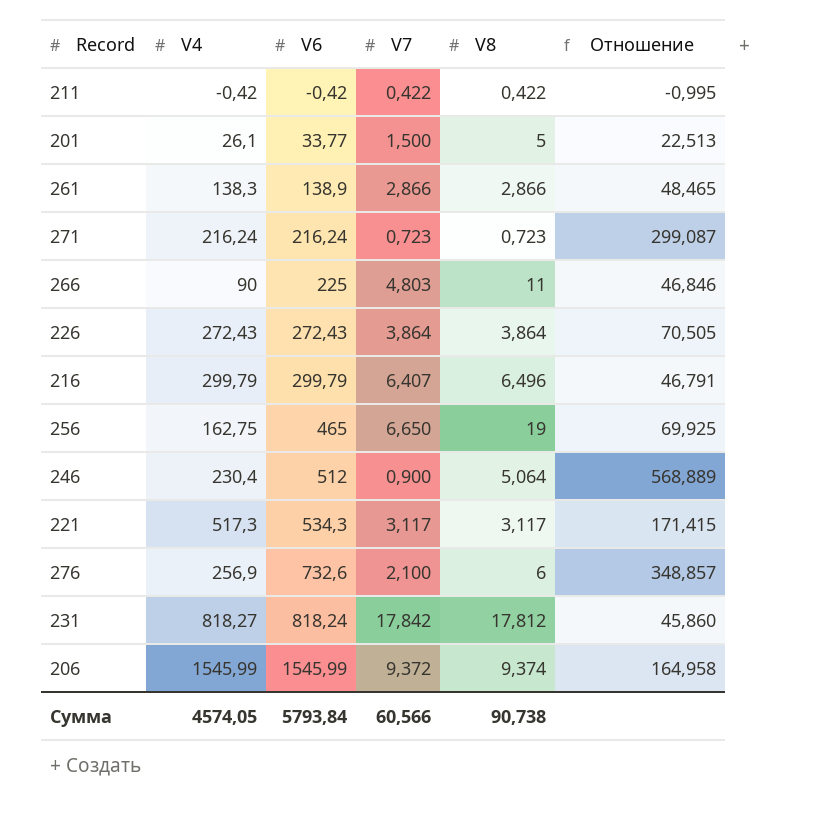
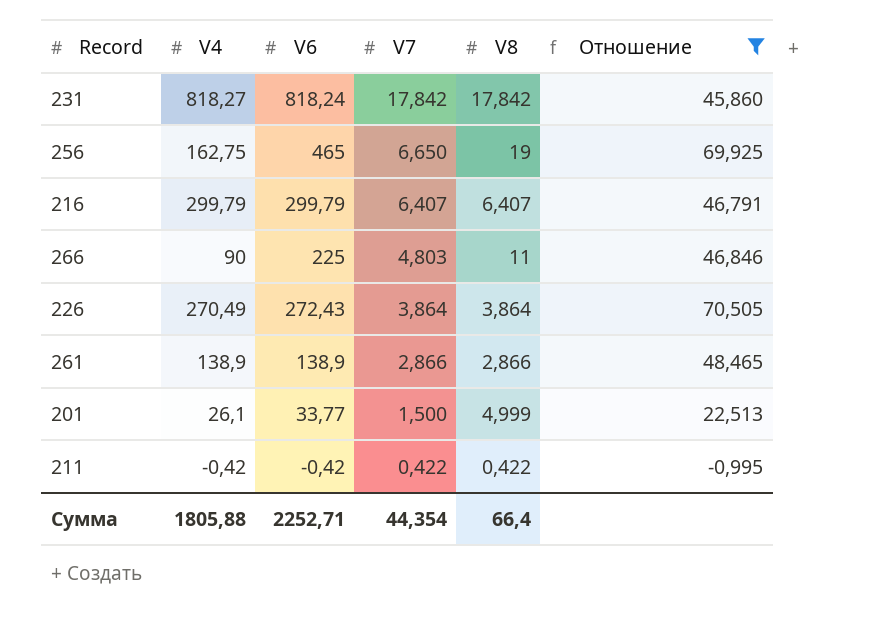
filter: none -> Отношение <= 70,505
row order: V6 ascending -> V7 descending
231 | V8: 17,812 -> 17,842
216 | V8: 6,496 -> 6,407
226 | V4: 272,43 -> 270,49
261 | V4: 138,3 -> 138,9
201 | V8: 5 -> 4,999
Сумма | V4: 4574,05 -> 1805,88
Сумма | V6: 5793,84 -> 2252,71
Сумма | V7: 60,566 -> 44,354
Сумма | V8: 90,738 -> 66,4

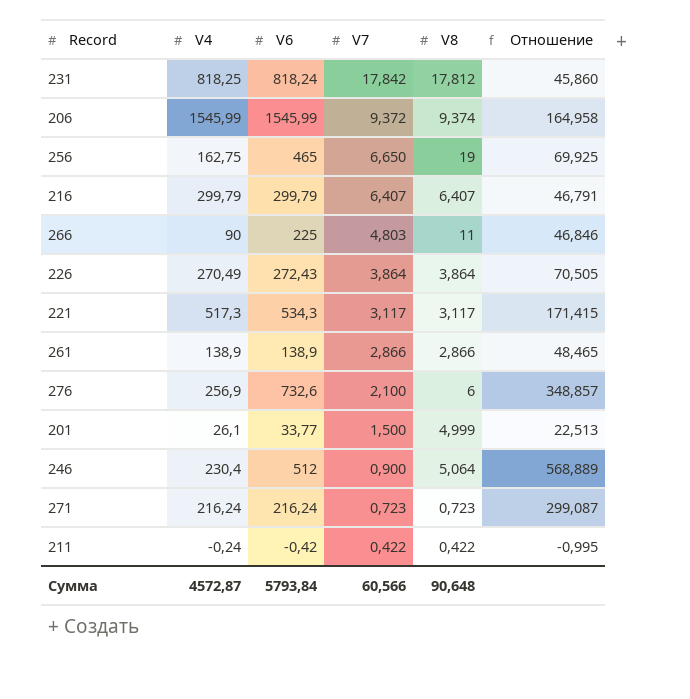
filter: Отношение <= 70,505 -> none
231 | V4: 818,27 -> 818,25
231 | V8: 17,842 -> 17,812
211 | V4: -0,42 -> -0,24
Сумма | V4: 1805,88 -> 4572,87
Сумма | V6: 2252,71 -> 5793,84
Сумма | V7: 44,354 -> 60,566
Сумма | V8: 66,4 -> 90,648

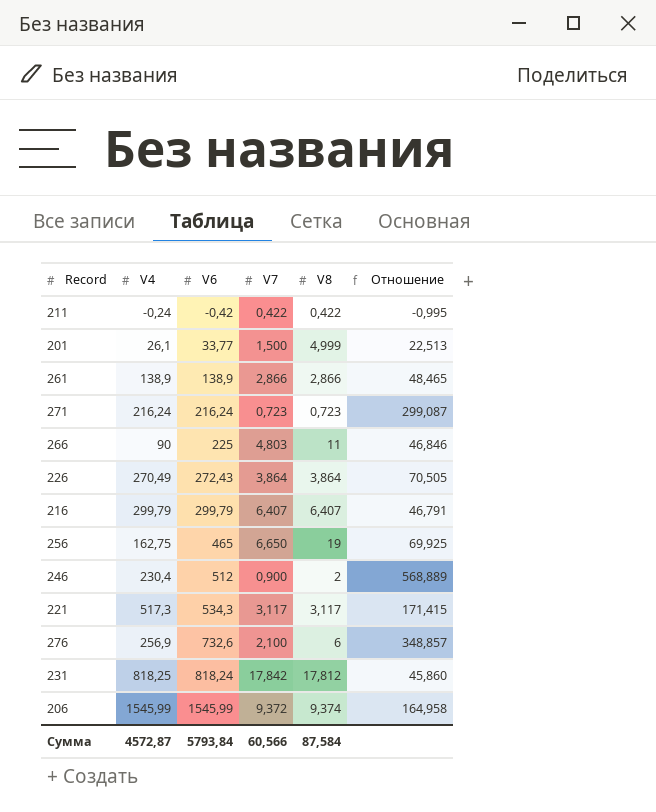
row order: V7 descending -> V6 ascending
246 | V8: 5,064 -> 2
Сумма | V8: 90,648 -> 87,584

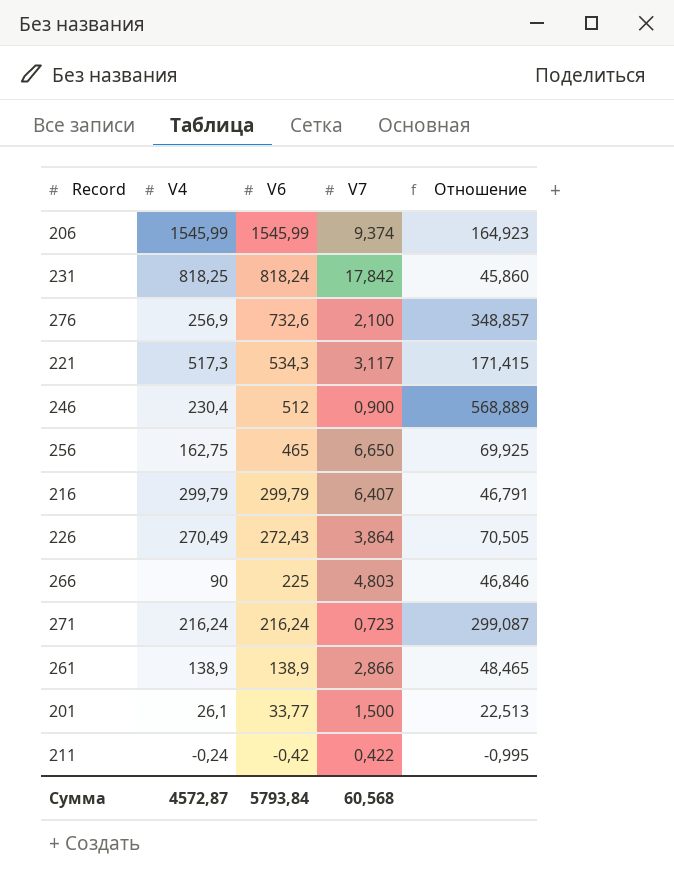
row order: V6 ascending -> V6 descending
column V8 | position: 5 -> none
206 | V7: 9,372 -> 9,374
206 | Отношение: 164,958 -> 164,923
Сумма | V7: 60,566 -> 60,568

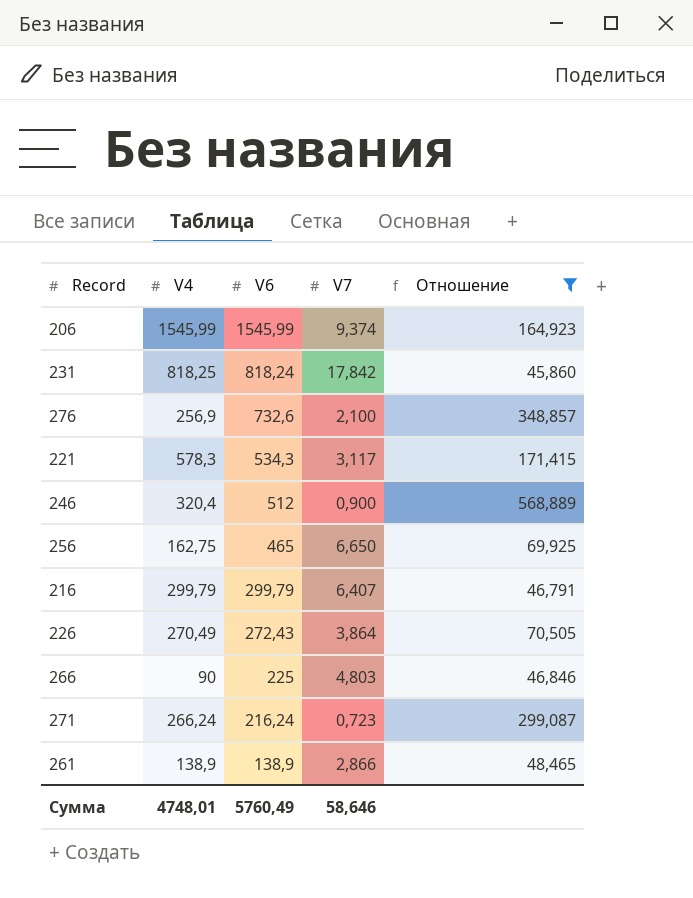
filter: none -> Отношение >= 45,860
221 | V4: 517,3 -> 578,3
246 | V4: 230,4 -> 320,4
271 | V4: 216,24 -> 266,24
Сумма | V4: 4572,87 -> 4748,01
Сумма | V6: 5793,84 -> 5760,49
Сумма | V7: 60,568 -> 58,646

